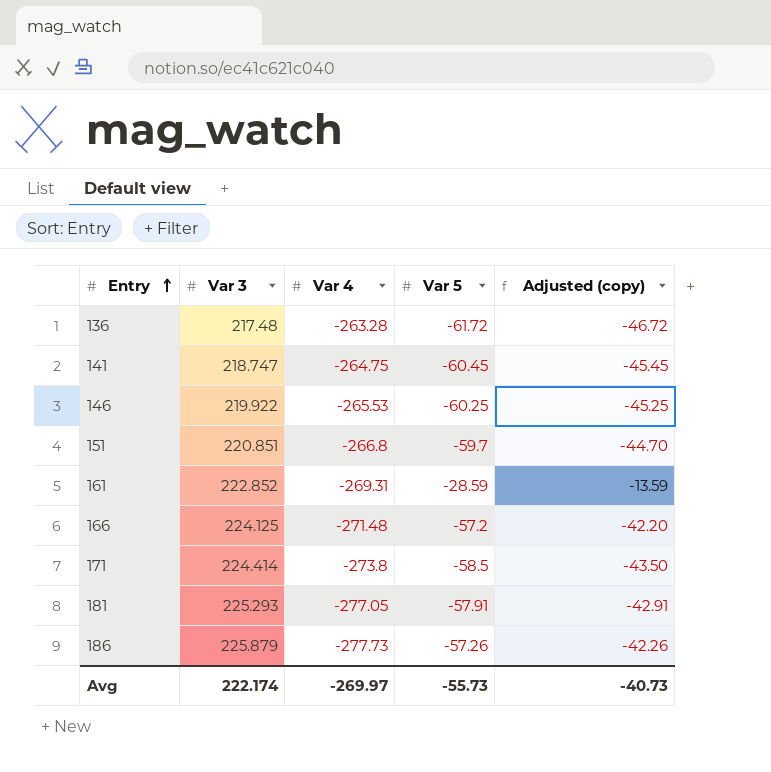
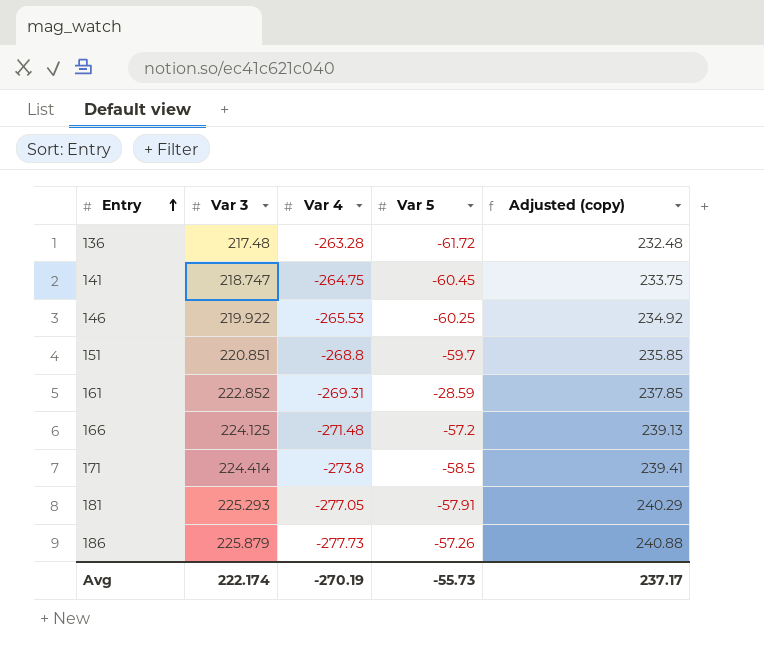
column Adjusted (copy) | formula: [Var 5] + 15 -> [Var 3] + 15
151 | Var 4: -266.8 -> -268.8
Avg | Var 4: -269.97 -> -270.19
Avg | Adjusted (copy): -40.73 -> 237.17

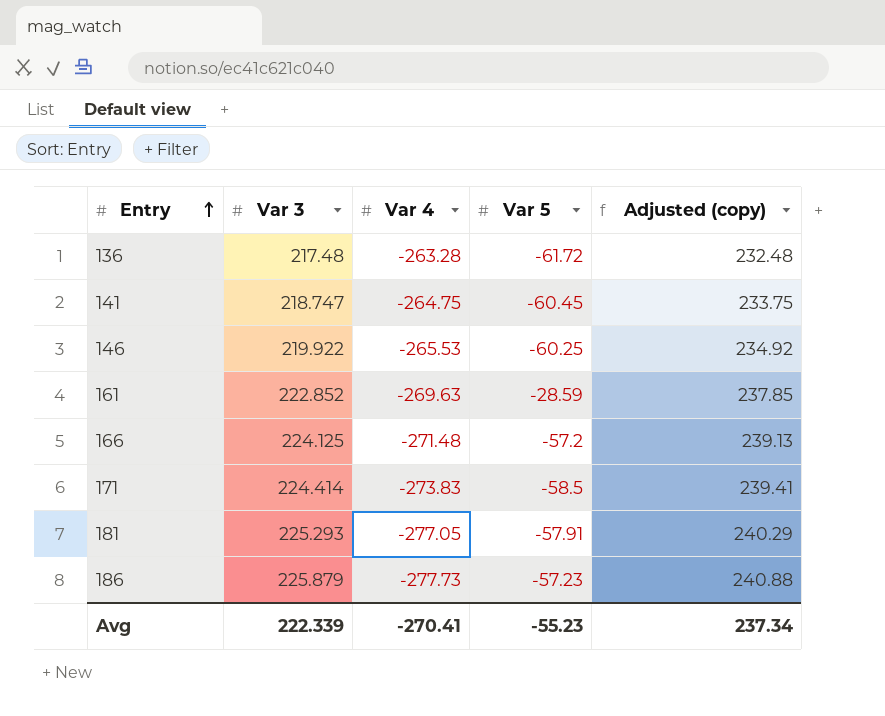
row 151: 220.851 | -268.8 | -59.7 | 235.85 -> none
161 | Var 4: -269.31 -> -269.63
171 | Var 4: -273.8 -> -273.83
186 | Var 5: -57.26 -> -57.23
Avg | Var 3: 222.174 -> 222.339
Avg | Var 4: -270.19 -> -270.41
Avg | Var 5: -55.73 -> -55.23
Avg | Adjusted (copy): 237.17 -> 237.34

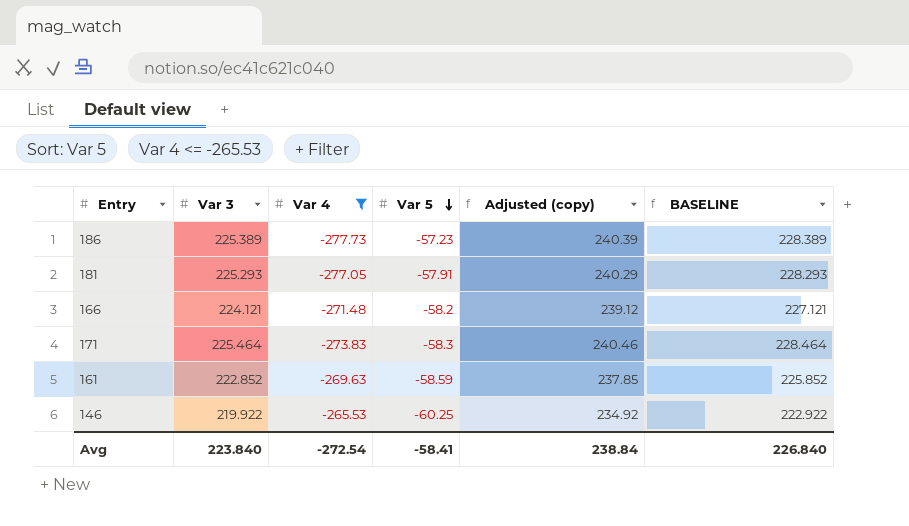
filter: none -> Var 4 <= -265.53
row order: Entry ascending -> Var 5 descending
column BASELINE | formula: none -> [Var 3] + 3
186 | Var 3: 225.879 -> 225.389
186 | Adjusted (copy): 240.88 -> 240.39
166 | Var 3: 224.125 -> 224.121
166 | Var 5: -57.2 -> -58.2
166 | Adjusted (copy): 239.13 -> 239.12
171 | Var 3: 224.414 -> 225.464
171 | Var 5: -58.5 -> -58.3
171 | Adjusted (copy): 239.41 -> 240.46
161 | Var 5: -28.59 -> -58.59
Avg | Var 3: 222.339 -> 223.840
Avg | Var 4: -270.41 -> -272.54
Avg | Var 5: -55.23 -> -58.41
Avg | Adjusted (copy): 237.34 -> 238.84

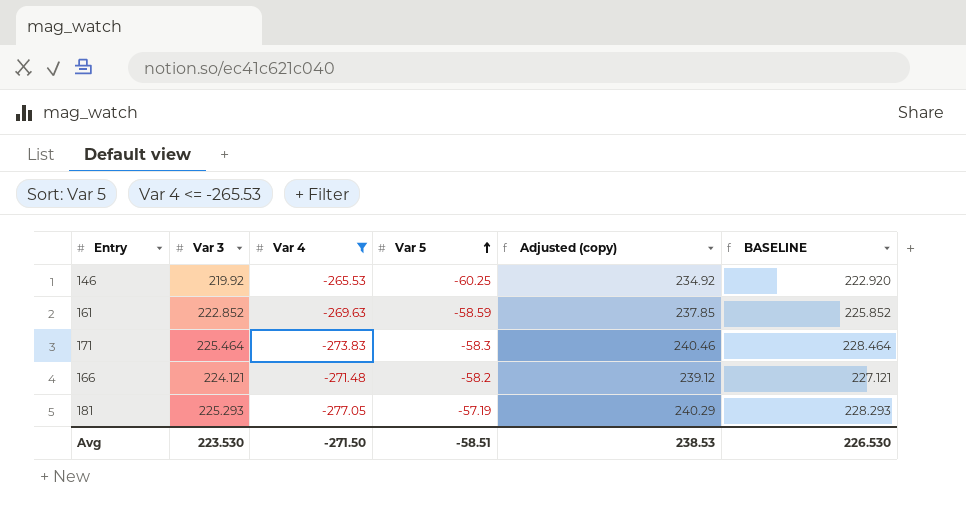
row order: Var 5 descending -> Var 5 ascending
row 186: 225.389 | -277.73 | -57.23 | 240.39 | 228.389 -> none
146 | Var 3: 219.922 -> 219.92
146 | BASELINE: 222.922 -> 222.920
181 | Var 5: -57.91 -> -57.19
Avg | Var 3: 223.840 -> 223.530
Avg | Var 4: -272.54 -> -271.50
Avg | Var 5: -58.41 -> -58.51
Avg | Adjusted (copy): 238.84 -> 238.53
Avg | BASELINE: 226.840 -> 226.530

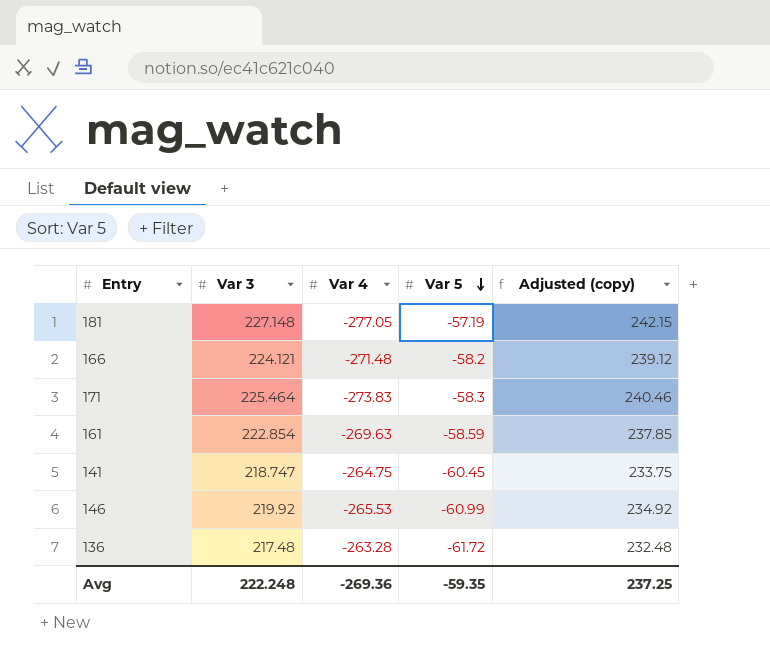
filter: Var 4 <= -265.53 -> none
row order: Var 5 ascending -> Var 5 descending
column BASELINE | formula: [Var 3] + 3 -> none
181 | Var 3: 225.293 -> 227.148
181 | Adjusted (copy): 240.29 -> 242.15
161 | Var 3: 222.852 -> 222.854
146 | Var 5: -60.25 -> -60.99
Avg | Var 3: 223.530 -> 222.248
Avg | Var 4: -271.50 -> -269.36
Avg | Var 5: -58.51 -> -59.35
Avg | Adjusted (copy): 238.53 -> 237.25

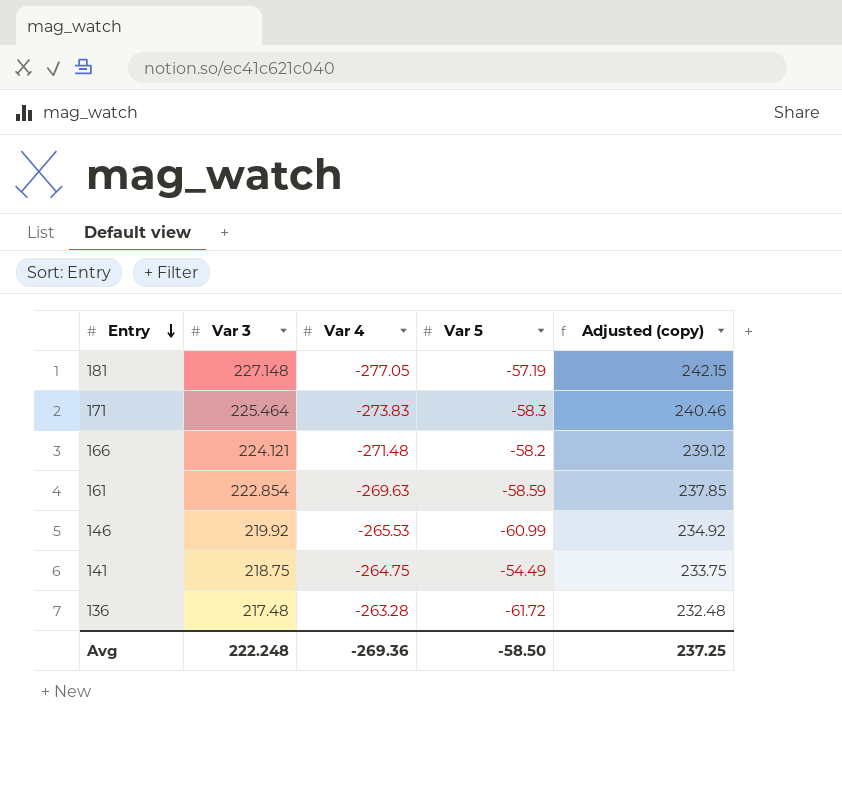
row order: Var 5 descending -> Entry descending
141 | Var 3: 218.747 -> 218.75
141 | Var 5: -60.45 -> -54.49
Avg | Var 5: -59.35 -> -58.50

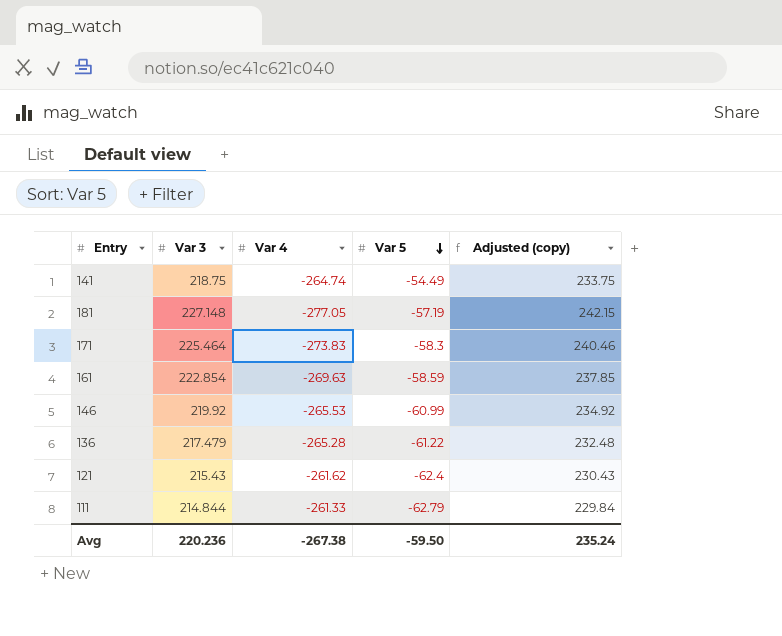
row order: Entry descending -> Var 5 descending
row 166: 224.121 | -271.48 | -58.2 | 239.12 -> none
141 | Var 4: -264.75 -> -264.74
136 | Var 3: 217.48 -> 217.479
136 | Var 4: -263.28 -> -265.28
136 | Var 5: -61.72 -> -61.22
row 121: none -> 215.43 | -261.62 | -62.4 | 230.43
row 111: none -> 214.844 | -261.33 | -62.79 | 229.84
Avg | Var 3: 222.248 -> 220.236
Avg | Var 4: -269.36 -> -267.38
Avg | Var 5: -58.50 -> -59.50
Avg | Adjusted (copy): 237.25 -> 235.24

